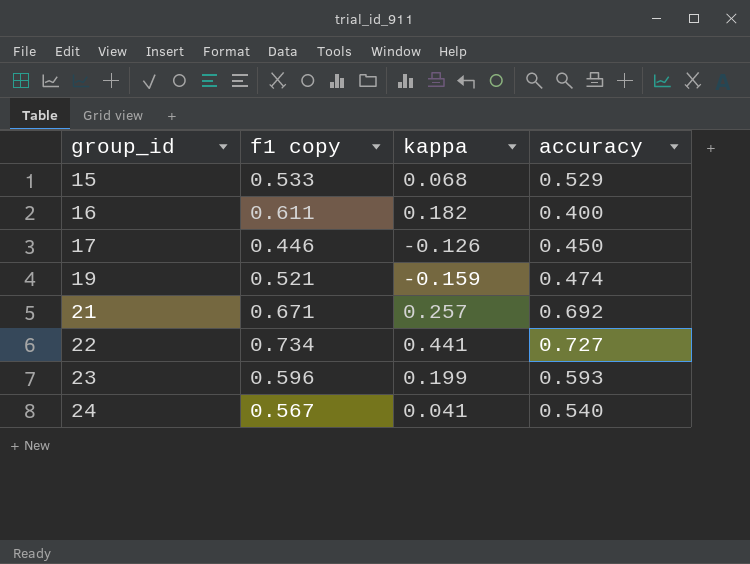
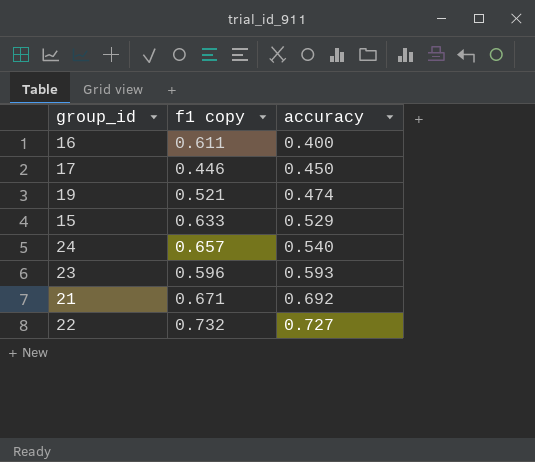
row order: group_id ascending -> accuracy ascending
column kappa | position: 3 -> none
15 | f1 copy: 0.533 -> 0.633
24 | f1 copy: 0.567 -> 0.657
22 | f1 copy: 0.734 -> 0.732

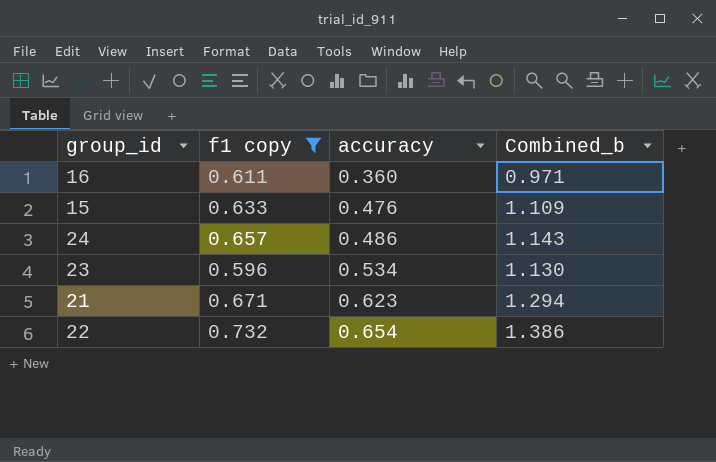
filter: none -> f1 copy >= 0.596
column Combined_b | formula: none -> [f1 copy] + [accuracy]
16 | accuracy: 0.400 -> 0.360
15 | accuracy: 0.529 -> 0.476
24 | accuracy: 0.540 -> 0.486
23 | accuracy: 0.593 -> 0.534
21 | accuracy: 0.692 -> 0.623
22 | accuracy: 0.727 -> 0.654

